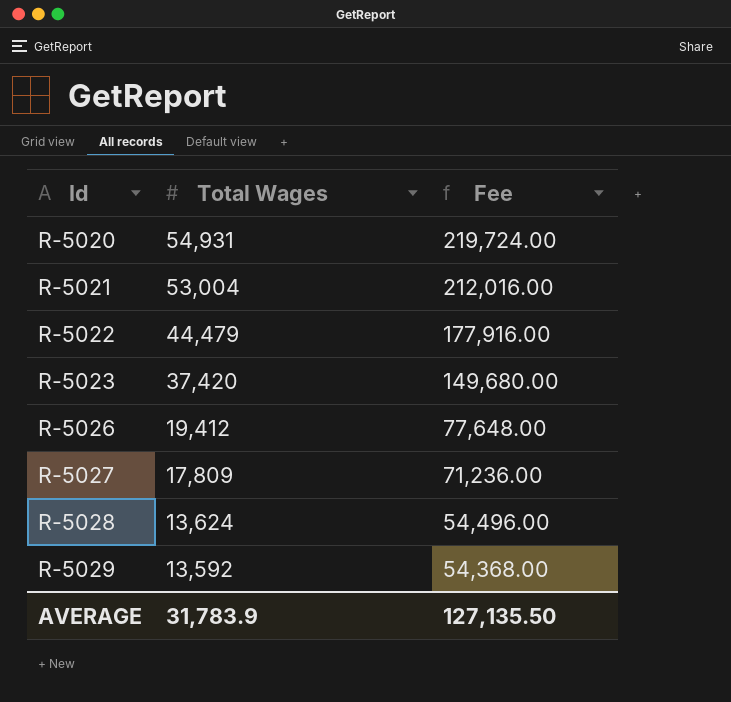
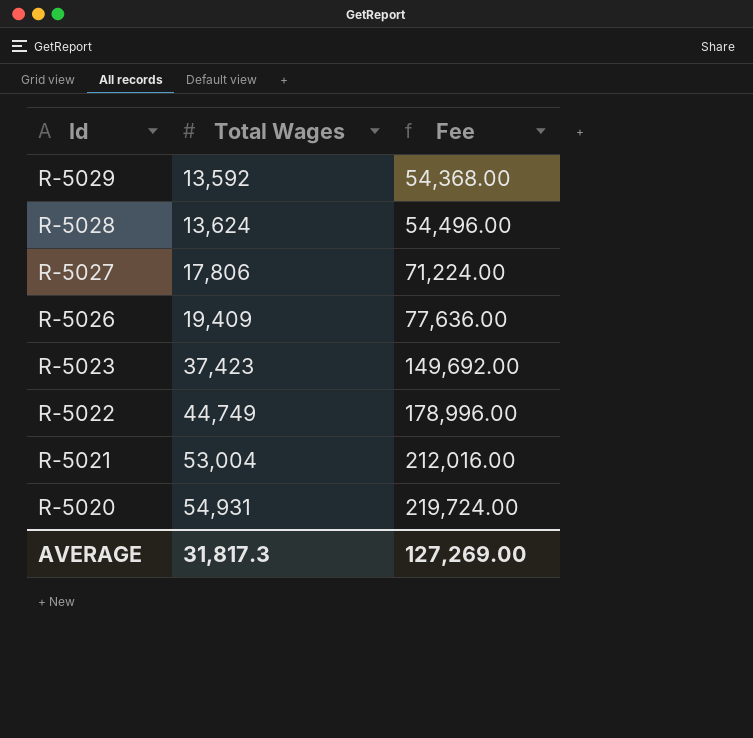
row order: Id ascending -> Id descending
R-5027 | Total Wages: 17,809 -> 17,806
R-5027 | Fee: 71,236.00 -> 71,224.00
R-5026 | Total Wages: 19,412 -> 19,409
R-5026 | Fee: 77,648.00 -> 77,636.00
R-5023 | Total Wages: 37,420 -> 37,423
R-5023 | Fee: 149,680.00 -> 149,692.00
R-5022 | Total Wages: 44,479 -> 44,749
R-5022 | Fee: 177,916.00 -> 178,996.00
AVERAGE | Total Wages: 31,783.9 -> 31,817.3
AVERAGE | Fee: 127,135.50 -> 127,269.00

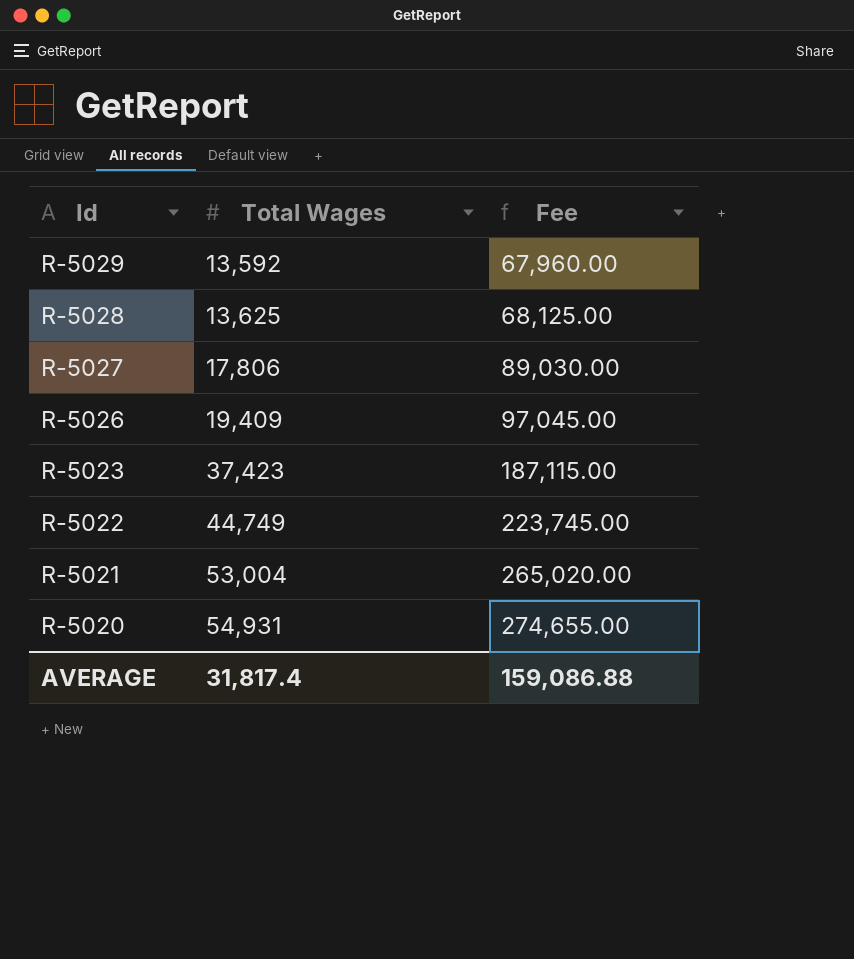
column Fee | formula: [Total Wages] * 4 -> [Total Wages] * 5
R-5028 | Total Wages: 13,624 -> 13,625
AVERAGE | Total Wages: 31,817.3 -> 31,817.4
AVERAGE | Fee: 127,269.00 -> 159,086.88

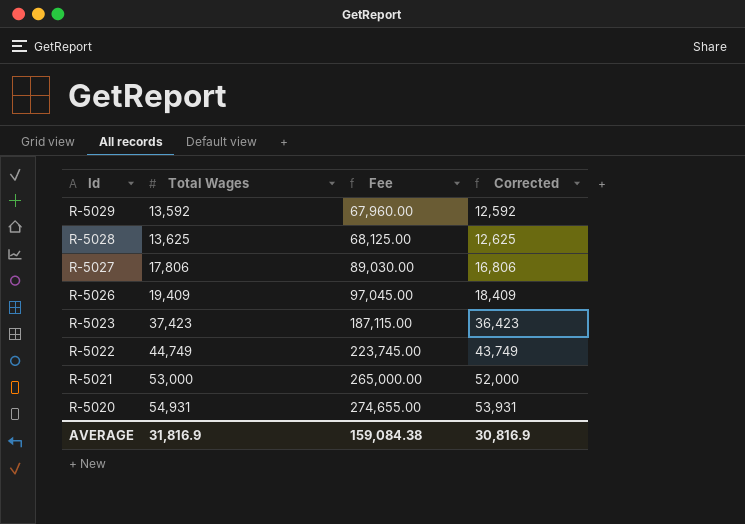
column Corrected | formula: none -> [Total Wages] - 1000
R-5021 | Total Wages: 53,004 -> 53,000
R-5021 | Fee: 265,020.00 -> 265,000.00
AVERAGE | Total Wages: 31,817.4 -> 31,816.9
AVERAGE | Fee: 159,086.88 -> 159,084.38

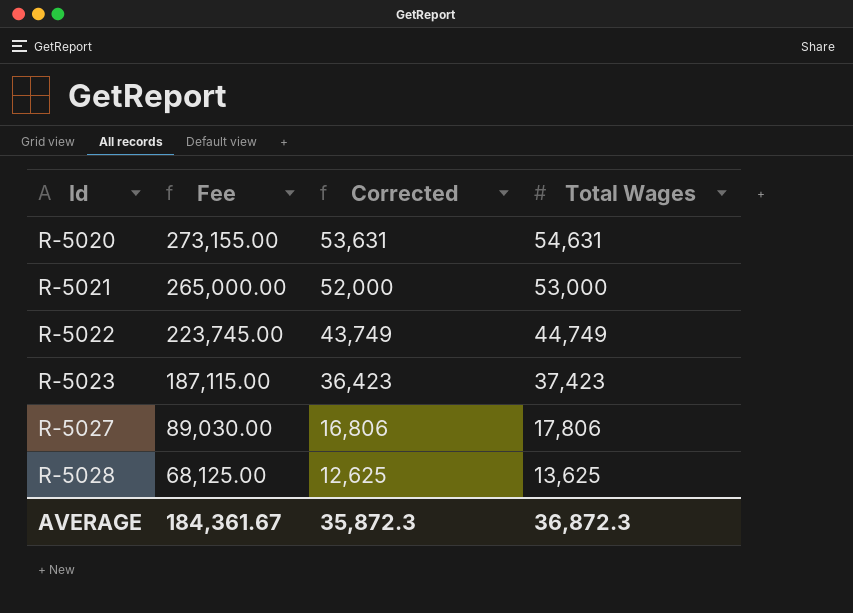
row order: Id descending -> Id ascending
column Total Wages | position: 2 -> 4
row R-5029: 13,592 | 67,960.00 | 12,592 -> none
row R-5026: 19,409 | 97,045.00 | 18,409 -> none
R-5020 | Fee: 274,655.00 -> 273,155.00
R-5020 | Corrected: 53,931 -> 53,631
R-5020 | Total Wages: 54,931 -> 54,631
AVERAGE | Fee: 159,084.38 -> 184,361.67
AVERAGE | Corrected: 30,816.9 -> 35,872.3
AVERAGE | Total Wages: 31,816.9 -> 36,872.3

